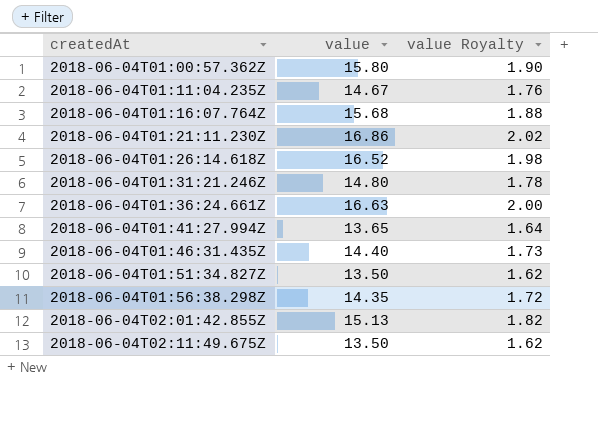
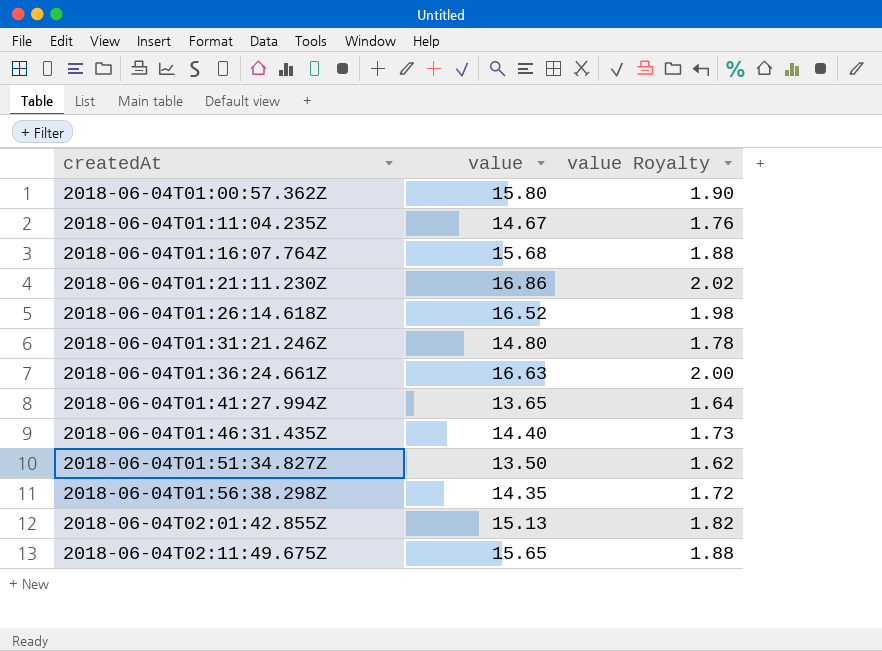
2018-06-04T02:11:49.675Z | value: 13.50 -> 15.65
2018-06-04T02:11:49.675Z | value Royalty: 1.62 -> 1.88

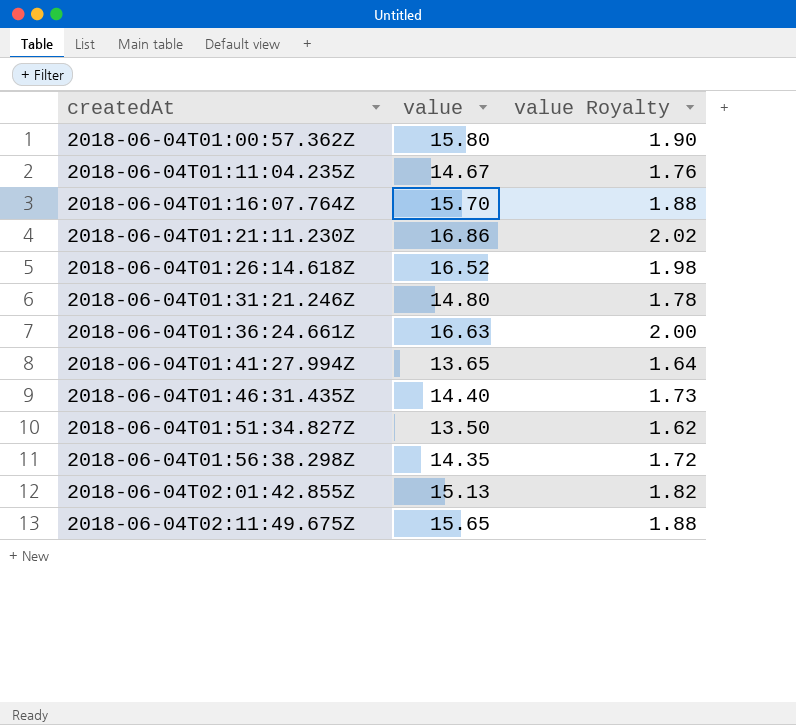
2018-06-04T01:16:07.764Z | value: 15.68 -> 15.70

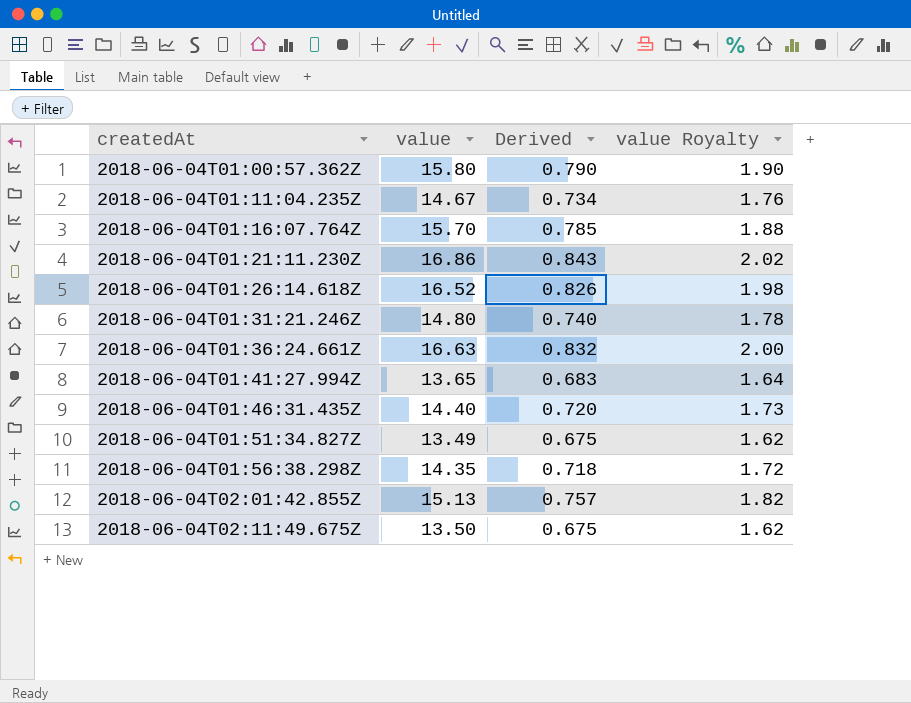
column Derived | formula: none -> [value] * 0.05
2018-06-04T01:51:34.827Z | value: 13.50 -> 13.49
2018-06-04T02:11:49.675Z | value: 15.65 -> 13.50
2018-06-04T02:11:49.675Z | value Royalty: 1.88 -> 1.62

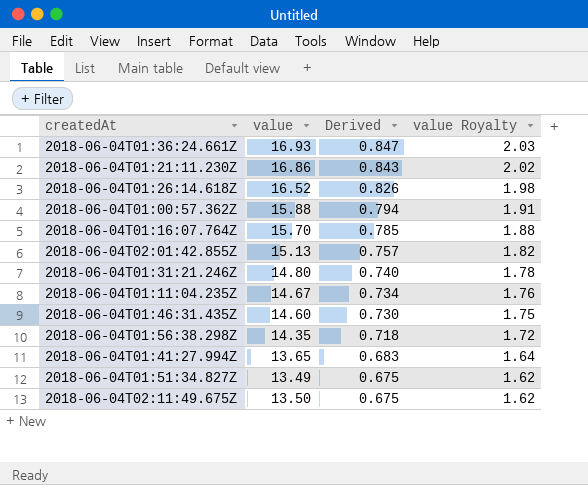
row order: createdAt ascending -> Derived descending
2018-06-04T01:36:24.661Z | value: 16.63 -> 16.93
2018-06-04T01:36:24.661Z | Derived: 0.832 -> 0.847
2018-06-04T01:36:24.661Z | value Royalty: 2.00 -> 2.03
2018-06-04T01:00:57.362Z | value: 15.80 -> 15.88
2018-06-04T01:00:57.362Z | Derived: 0.790 -> 0.794
2018-06-04T01:00:57.362Z | value Royalty: 1.90 -> 1.91
2018-06-04T01:46:31.435Z | value: 14.40 -> 14.60
2018-06-04T01:46:31.435Z | Derived: 0.720 -> 0.730
2018-06-04T01:46:31.435Z | value Royalty: 1.73 -> 1.75

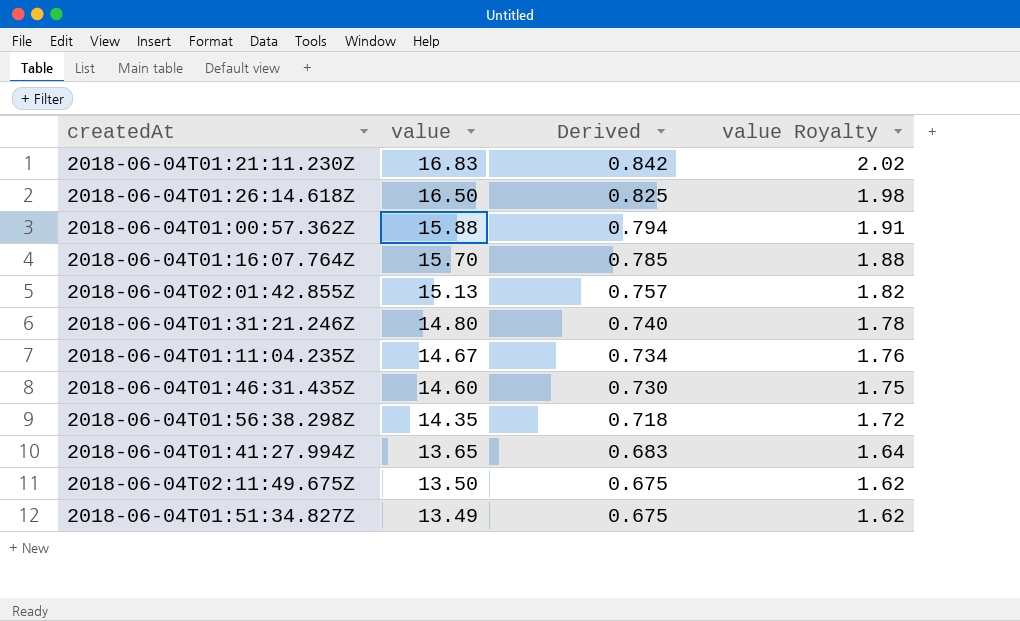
row order: Derived descending -> value descending
row 2018-06-04T01:36:24.661Z: 16.93 | 0.847 | 2.03 -> none
2018-06-04T01:21:11.230Z | value: 16.86 -> 16.83
2018-06-04T01:21:11.230Z | Derived: 0.843 -> 0.842
2018-06-04T01:26:14.618Z | value: 16.52 -> 16.50
2018-06-04T01:26:14.618Z | Derived: 0.826 -> 0.825

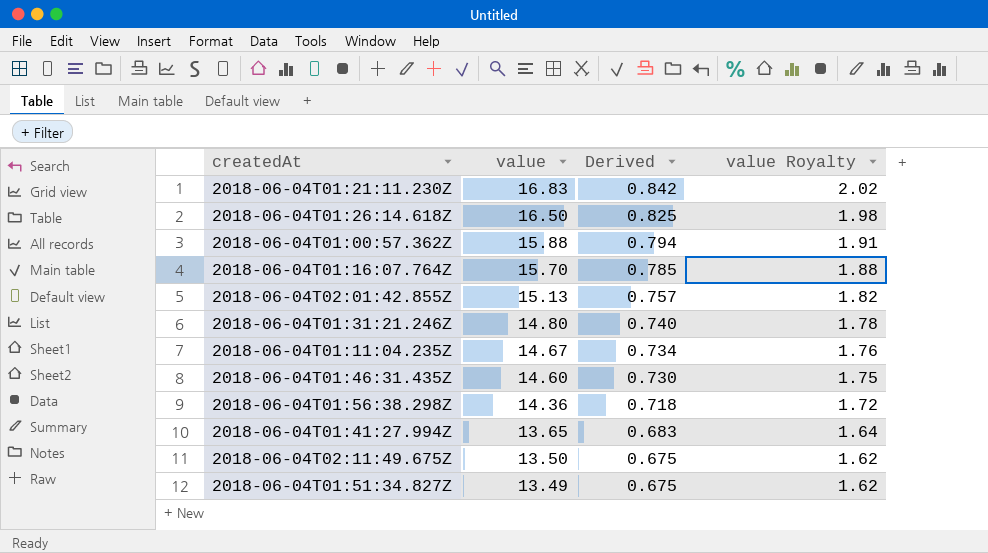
2018-06-04T01:56:38.298Z | value: 14.35 -> 14.36

